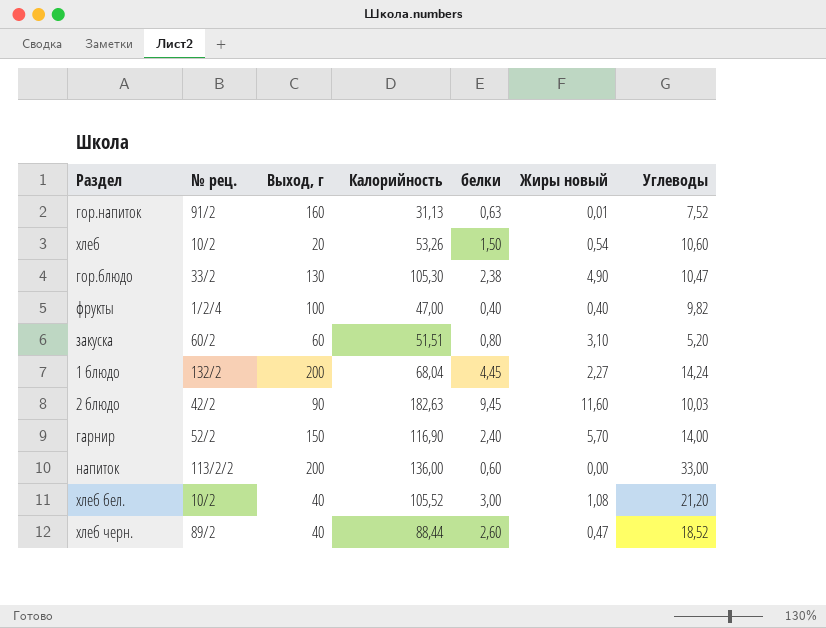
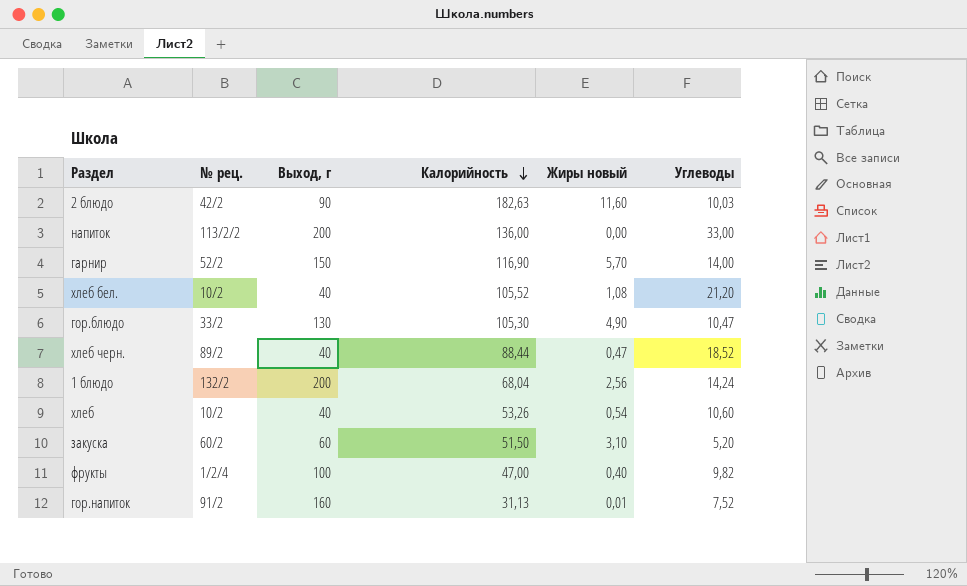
row order: none -> Калорийность descending
column белки | position: 5 -> none
1 блюдо | Жиры новый: 2,27 -> 2,56
хлеб | Выход, г: 20 -> 40
закуска | Калорийность: 51,51 -> 51,50

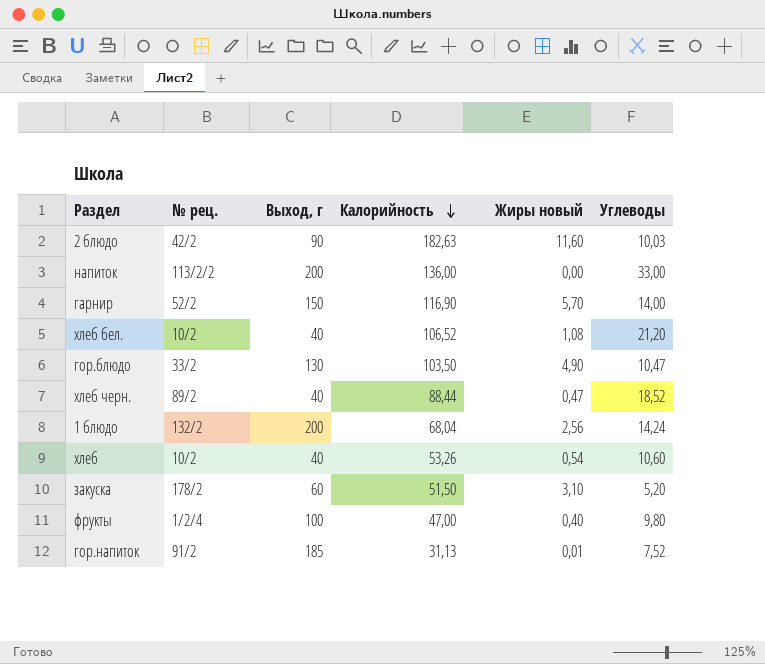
хлеб бел. | Калорийность: 105,52 -> 106,52
гор.блюдо | Калорийность: 105,30 -> 103,50
закуска | № рец.: 60/2 -> 178/2
фрукты | Углеводы: 9,82 -> 9,80
гор.напиток | Выход, г: 160 -> 185

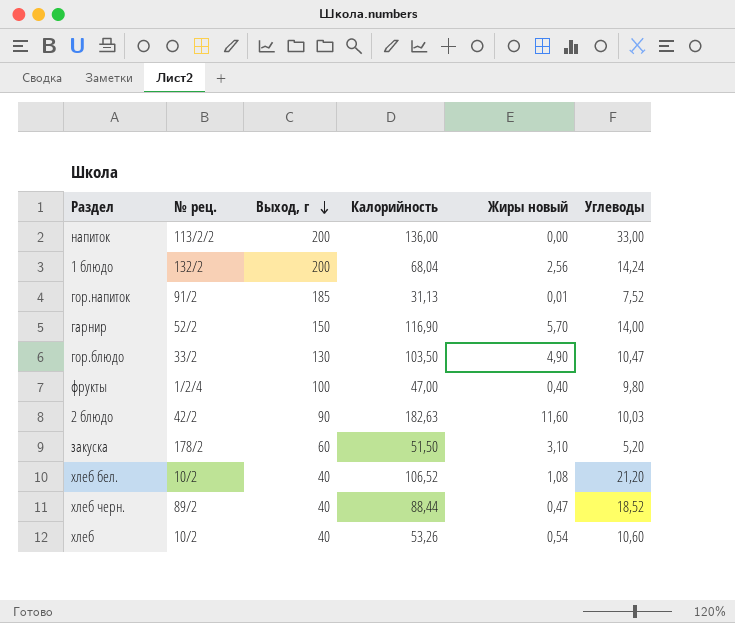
row order: Калорийность descending -> Выход, г descending

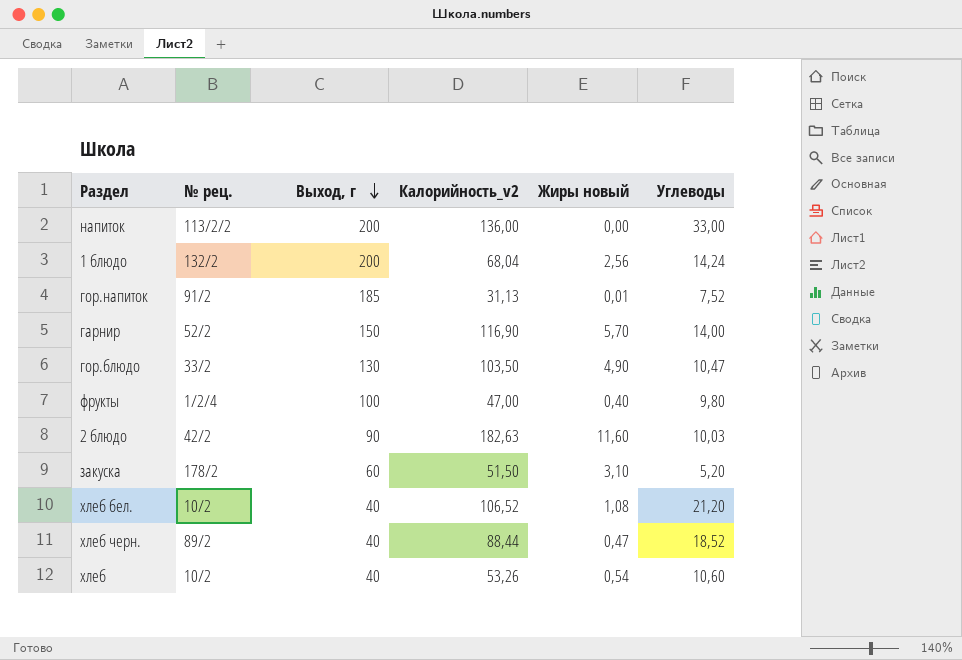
column name: Калорийность -> Калорийность_v2

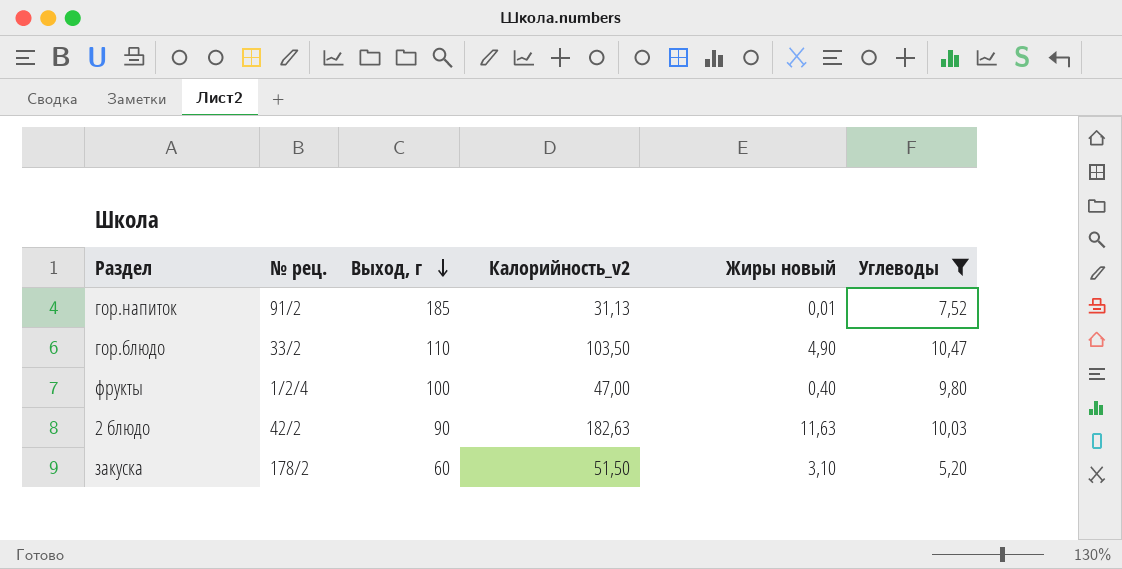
filter: none -> Углеводы <= 10,47
гор.блюдо | Выход, г: 130 -> 110
2 блюдо | Жиры новый: 11,60 -> 11,63

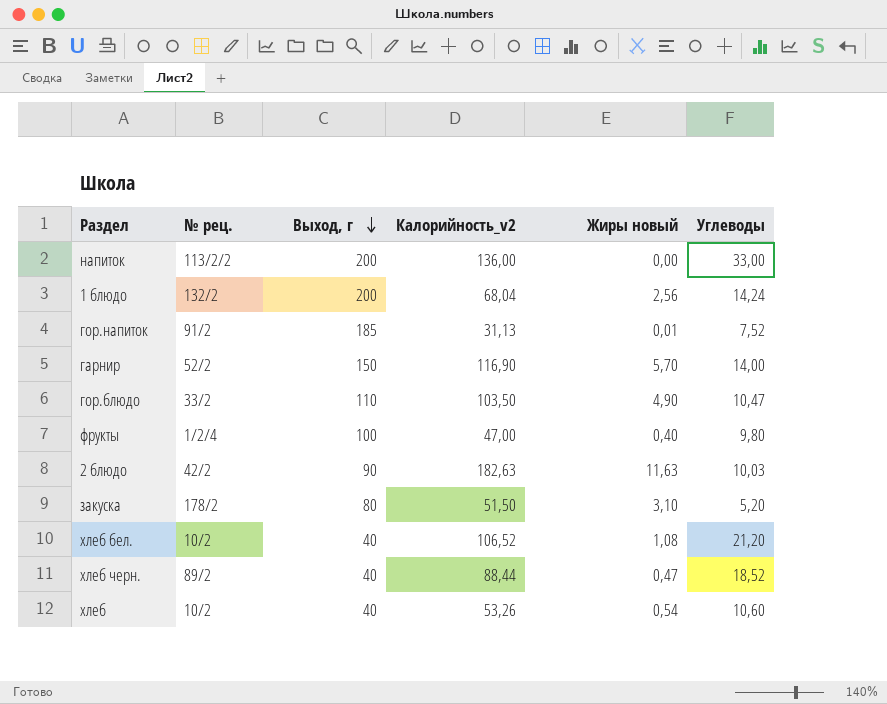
filter: Углеводы <= 10,47 -> none
закуска | Выход, г: 60 -> 80

